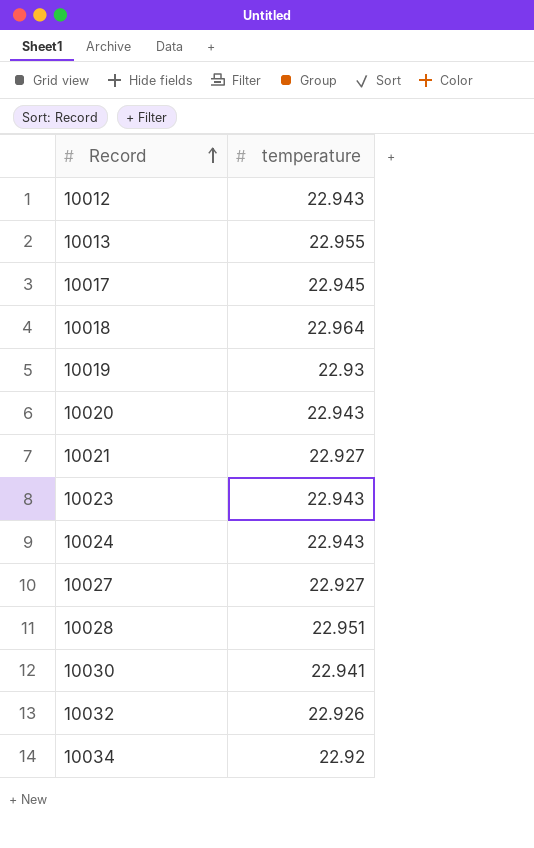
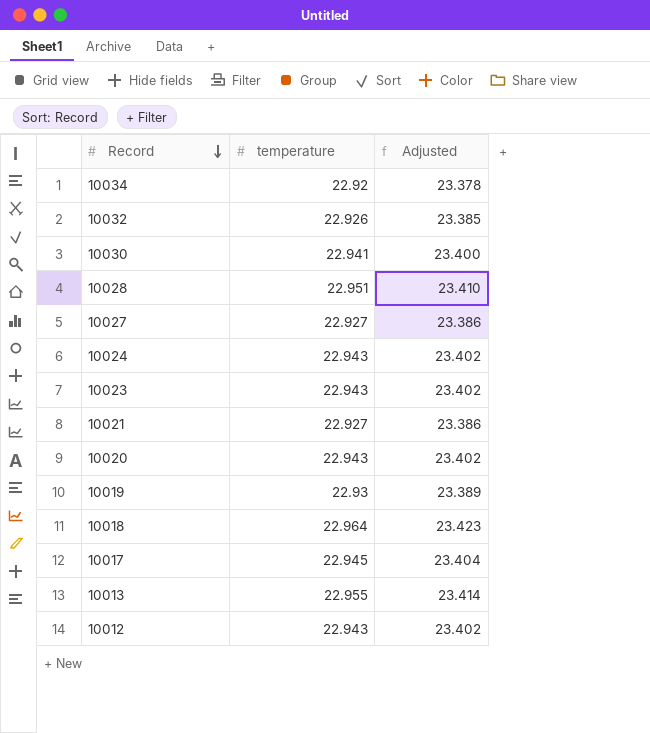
row order: Record ascending -> Record descending
column Adjusted | formula: none -> [temperature] * 1.02

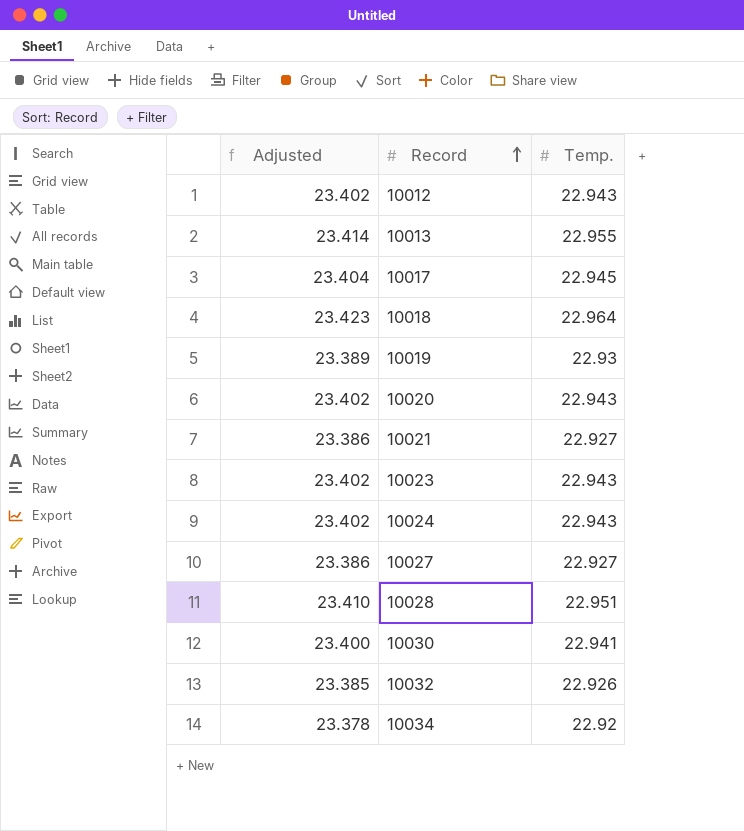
row order: Record descending -> Record ascending
column Adjusted | position: 3 -> 1
column name: temperature -> Temp.

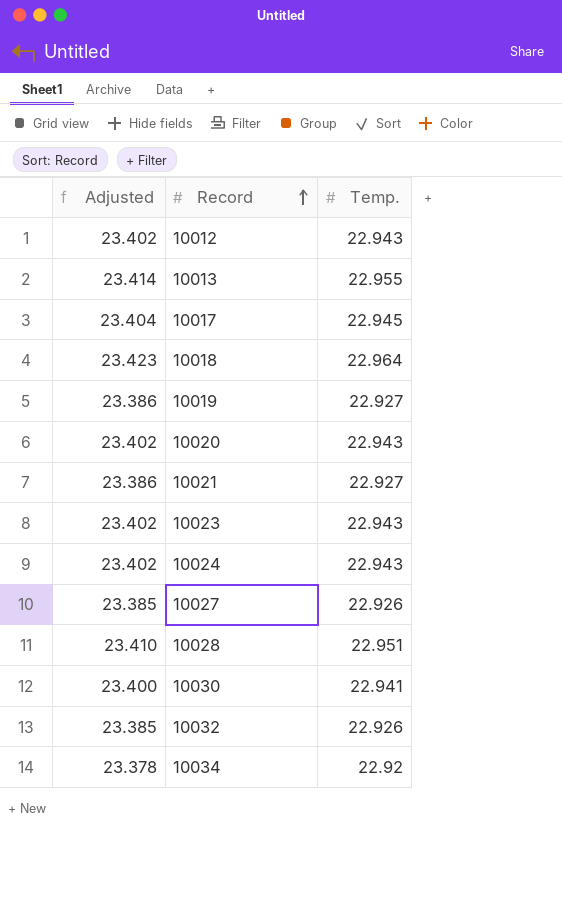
10019 | Adjusted: 23.389 -> 23.386
10019 | Temp.: 22.93 -> 22.927
10027 | Adjusted: 23.386 -> 23.385
10027 | Temp.: 22.927 -> 22.926

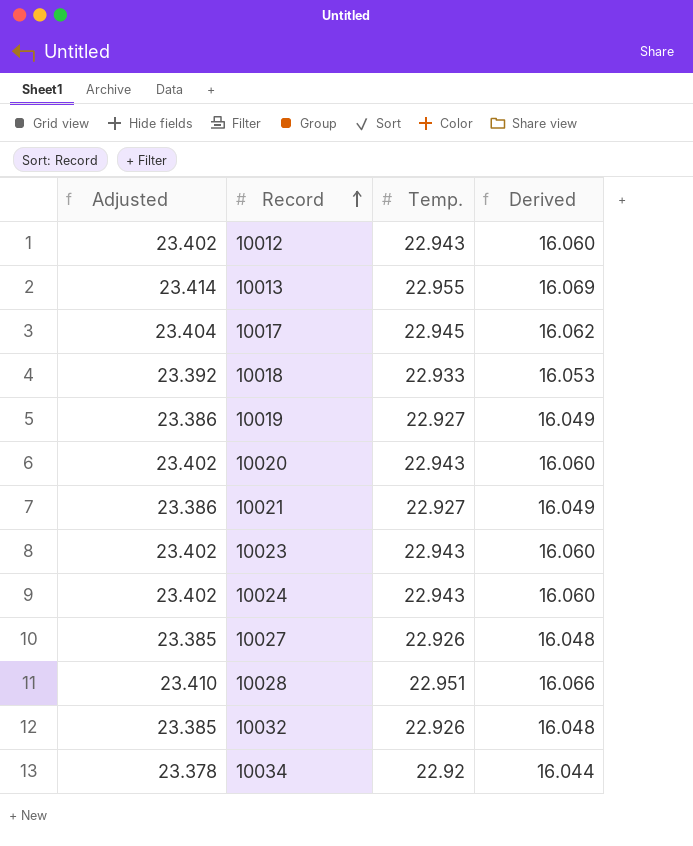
column Derived | formula: none -> [Temp.] * 0.7
row 10030: 23.400 | 22.941 -> none
10018 | Adjusted: 23.423 -> 23.392
10018 | Temp.: 22.964 -> 22.933

